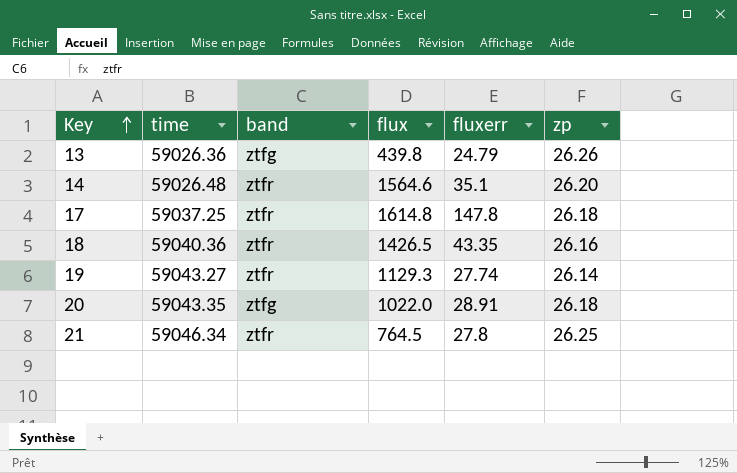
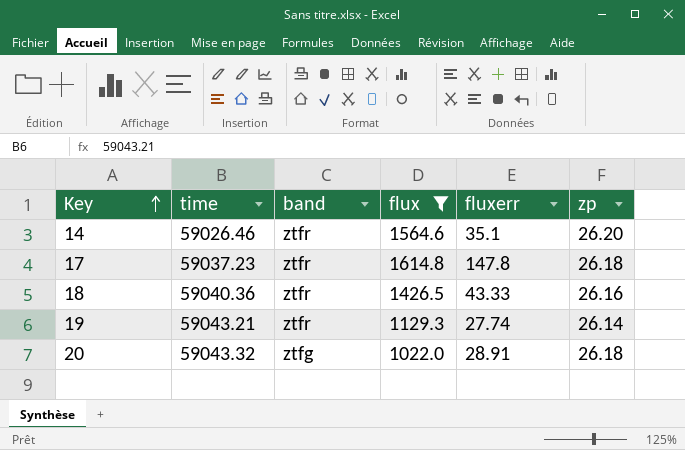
filter: none -> flux >= 1022.0
14 | time: 59026.48 -> 59026.46
17 | time: 59037.25 -> 59037.23
18 | fluxerr: 43.35 -> 43.33
19 | time: 59043.27 -> 59043.21
20 | time: 59043.35 -> 59043.32

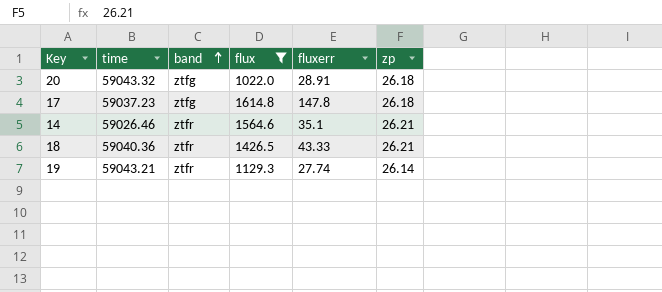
row order: Key ascending -> band ascending
17 | band: ztfr -> ztfg
14 | zp: 26.20 -> 26.21
18 | zp: 26.16 -> 26.21

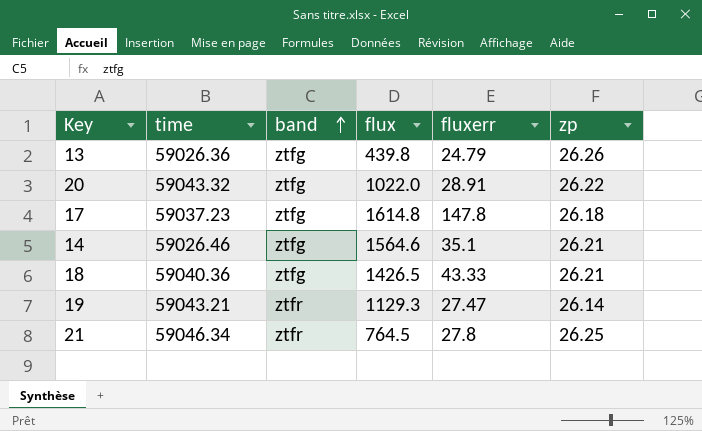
filter: flux >= 1022.0 -> none
20 | zp: 26.18 -> 26.22
14 | band: ztfr -> ztfg
18 | band: ztfr -> ztfg
19 | fluxerr: 27.74 -> 27.47

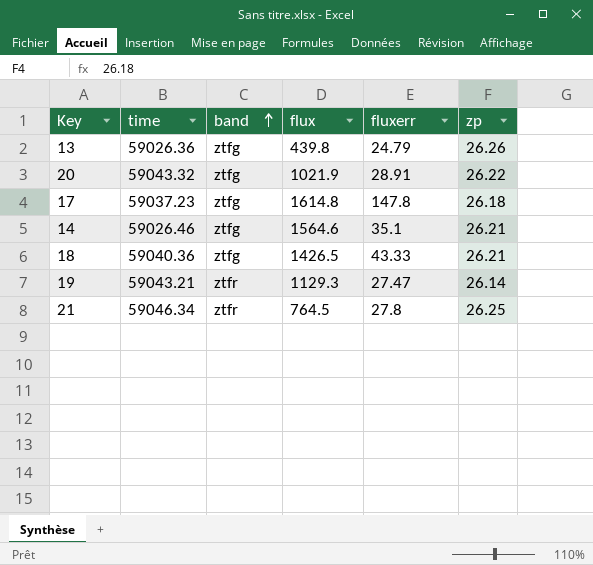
20 | flux: 1022.0 -> 1021.9

